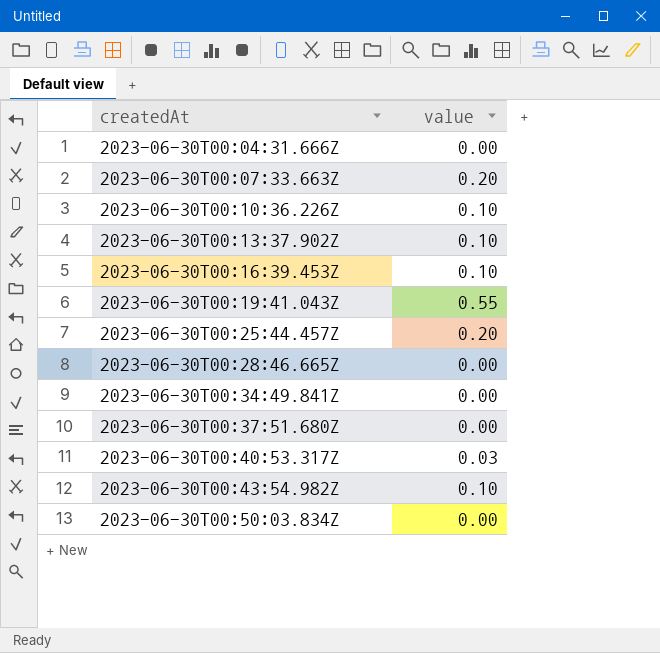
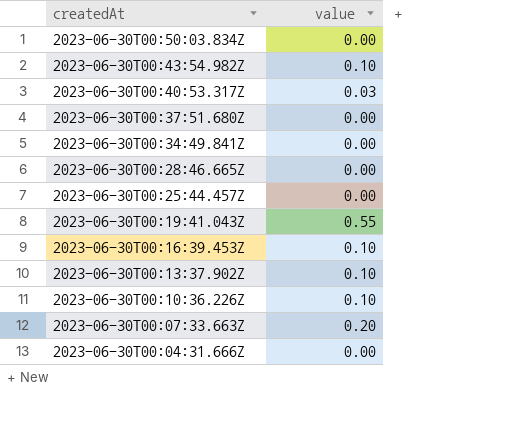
row order: createdAt ascending -> createdAt descending
2023-06-30T00:25:44.457Z | value: 0.20 -> 0.00

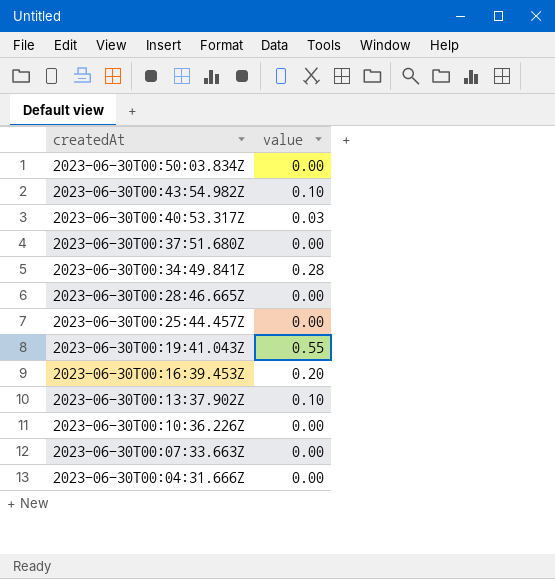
2023-06-30T00:34:49.841Z | value: 0.00 -> 0.28
2023-06-30T00:16:39.453Z | value: 0.10 -> 0.20
2023-06-30T00:10:36.226Z | value: 0.10 -> 0.00
2023-06-30T00:07:33.663Z | value: 0.20 -> 0.00

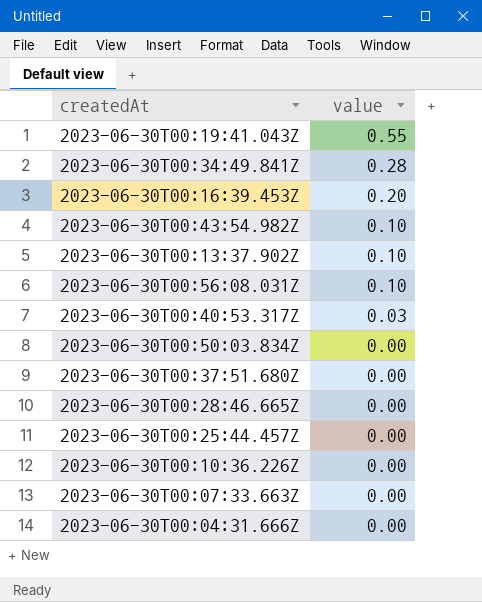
row order: createdAt descending -> value descending
row 2023-06-30T00:56:08.031Z: none -> 0.10

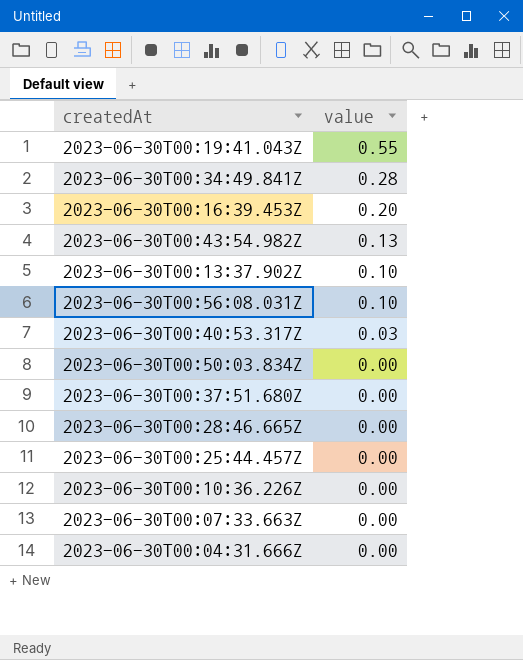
2023-06-30T00:43:54.982Z | value: 0.10 -> 0.13

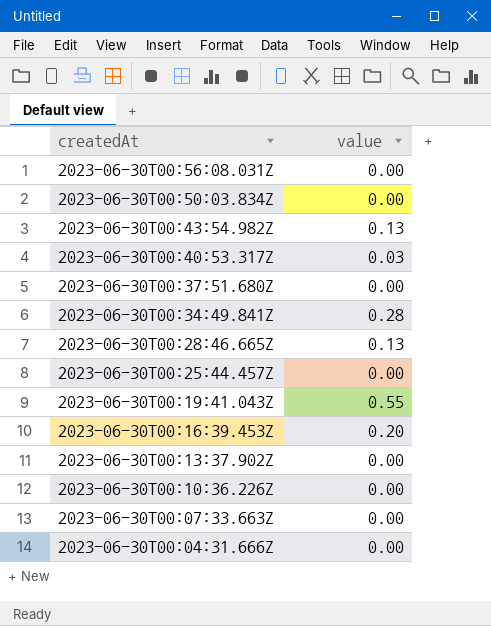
row order: value descending -> createdAt descending
2023-06-30T00:56:08.031Z | value: 0.10 -> 0.00
2023-06-30T00:28:46.665Z | value: 0.00 -> 0.13
2023-06-30T00:13:37.902Z | value: 0.10 -> 0.00

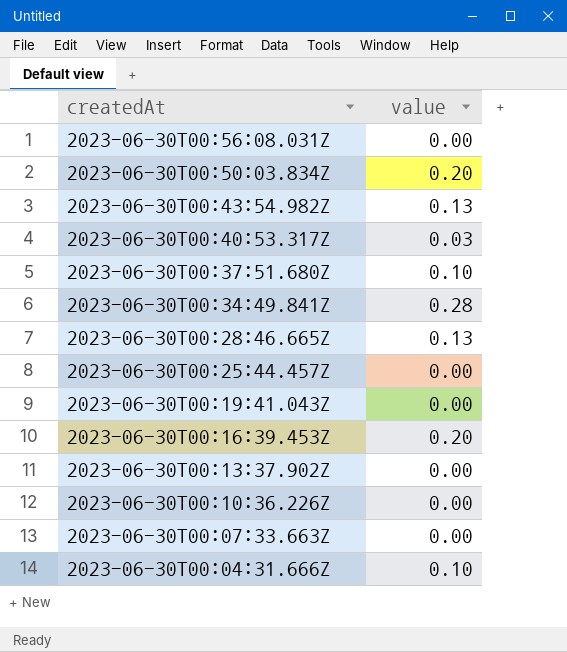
2023-06-30T00:50:03.834Z | value: 0.00 -> 0.20
2023-06-30T00:37:51.680Z | value: 0.00 -> 0.10
2023-06-30T00:19:41.043Z | value: 0.55 -> 0.00
2023-06-30T00:04:31.666Z | value: 0.00 -> 0.10

